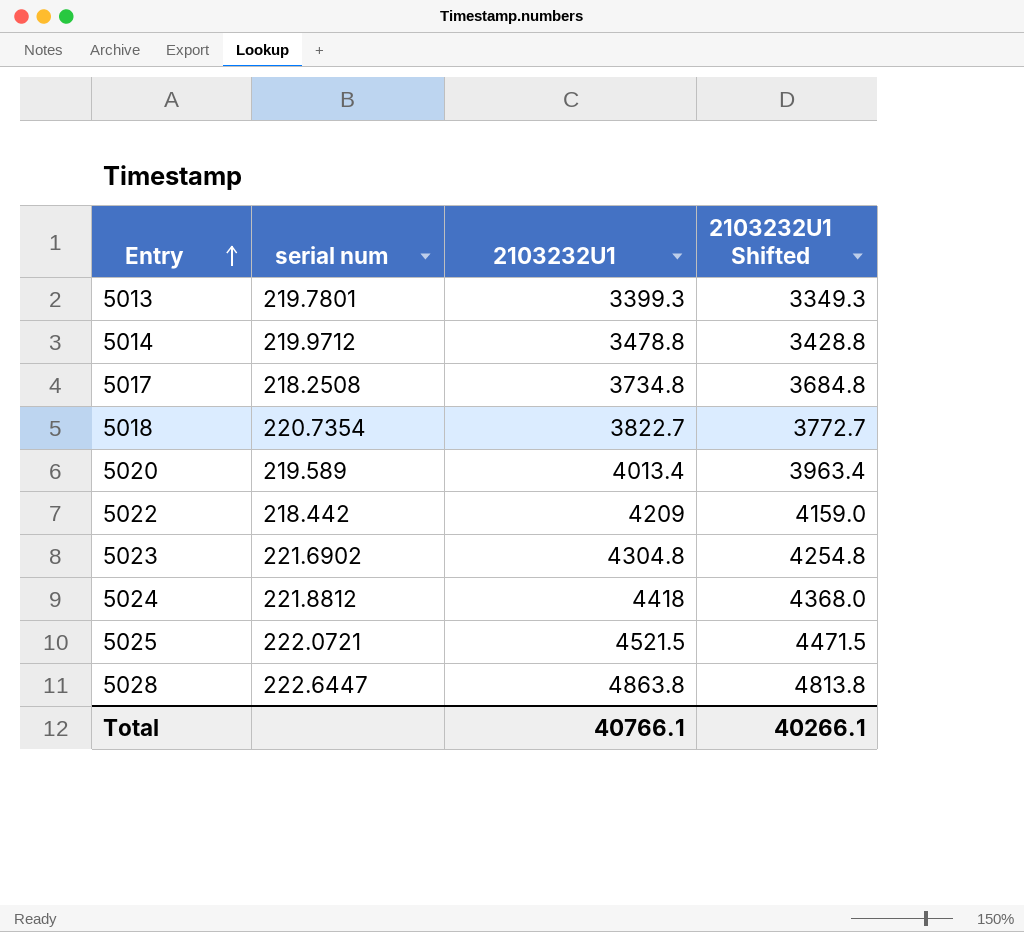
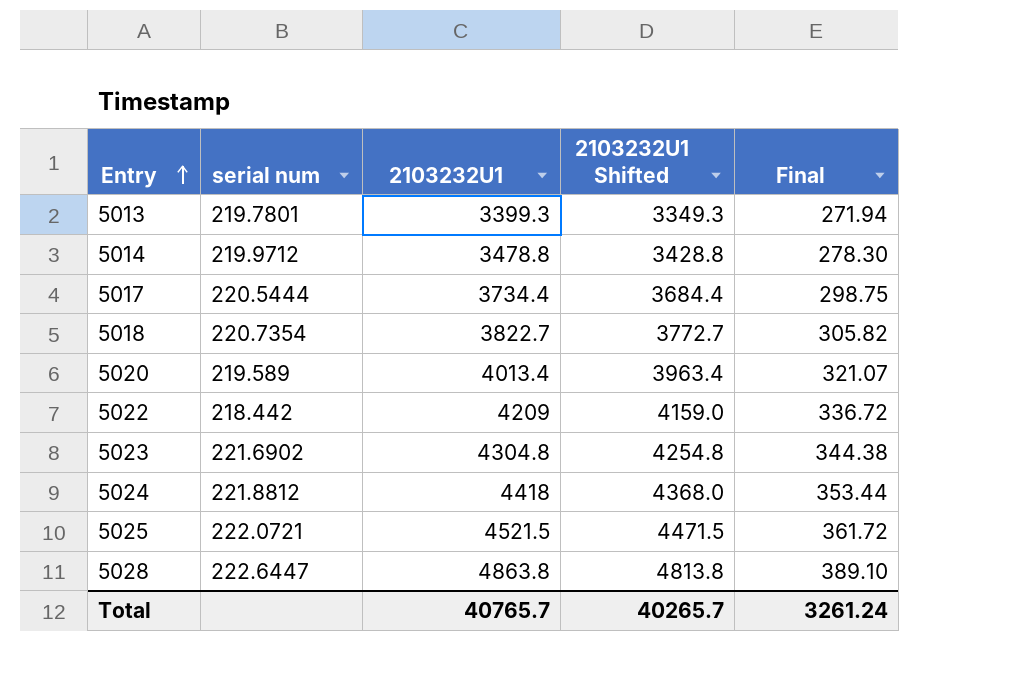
column Final | formula: none -> [2103232U1] * 0.08
5017 | serial num: 218.2508 -> 220.5444
5017 | 2103232U1: 3734.8 -> 3734.4
5017 | 2103232U1 Shifted: 3684.8 -> 3684.4
Total | 2103232U1: 40766.1 -> 40765.7
Total | 2103232U1 Shifted: 40266.1 -> 40265.7

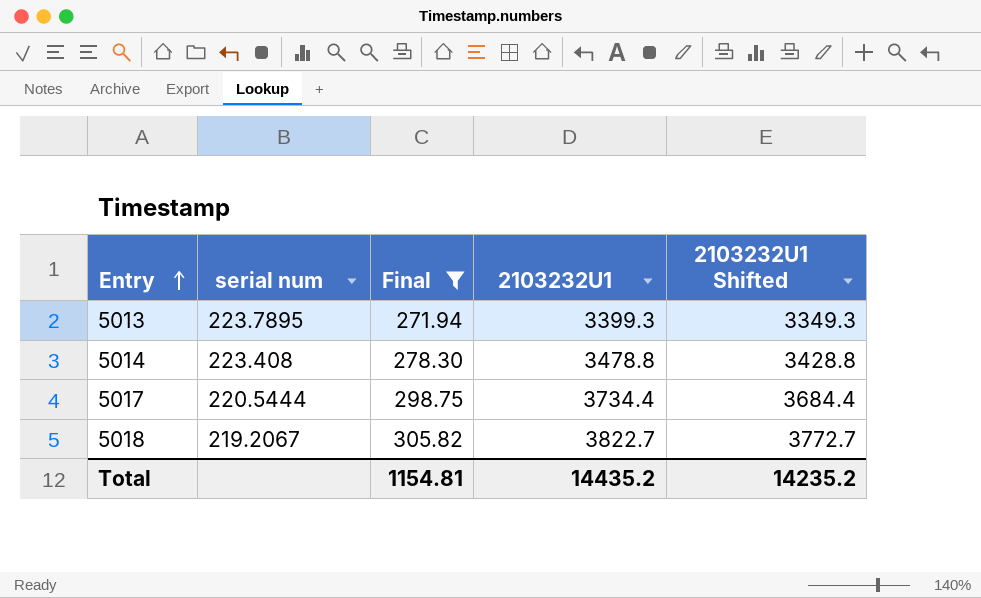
filter: none -> Final <= 305.82
column Final | position: 5 -> 3
5013 | serial num: 219.7801 -> 223.7895
5014 | serial num: 219.9712 -> 223.408
5018 | serial num: 220.7354 -> 219.2067
Total | Final: 3261.24 -> 1154.81
Total | 2103232U1: 40765.7 -> 14435.2
Total | 2103232U1 Shifted: 40265.7 -> 14235.2

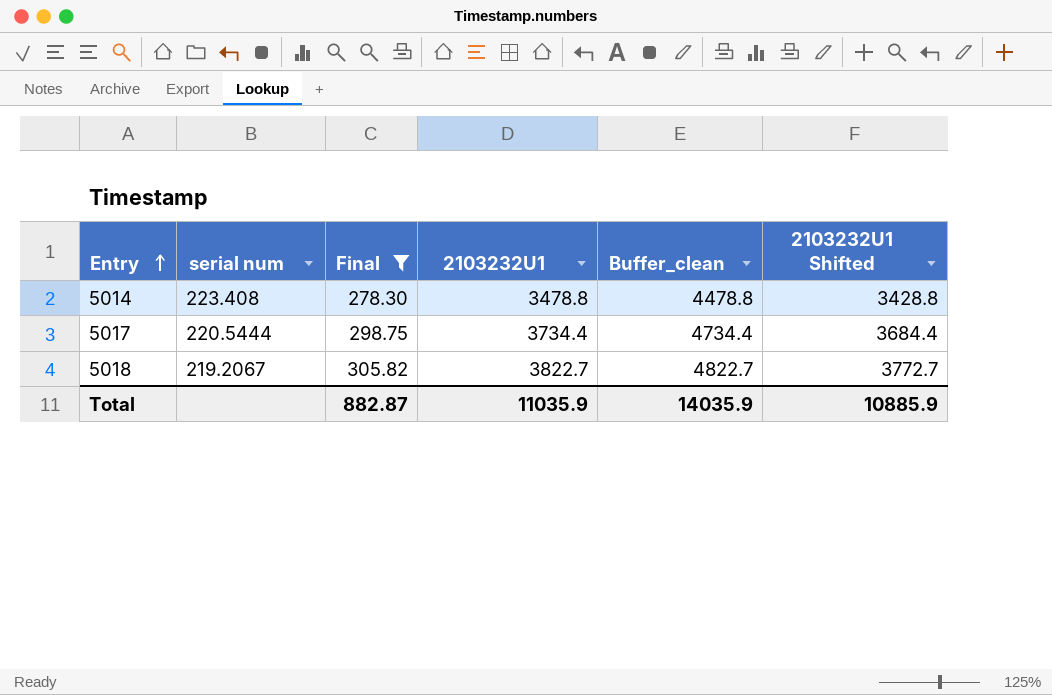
column Buffer_clean | formula: none -> [2103232U1] + 1000
row 5013: 223.7895 | 271.94 | 3399.3 | 3349.3 -> none
Total | Final: 1154.81 -> 882.87
Total | 2103232U1: 14435.2 -> 11035.9
Total | 2103232U1 Shifted: 14235.2 -> 10885.9

